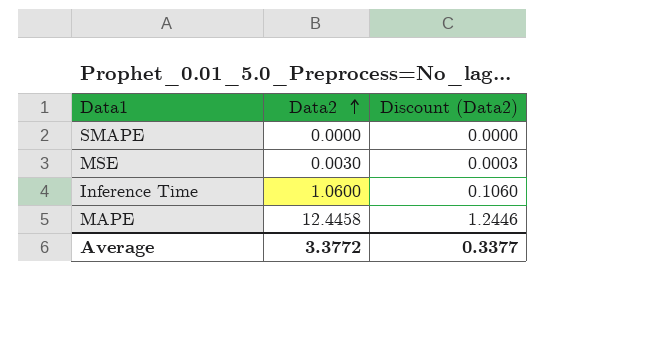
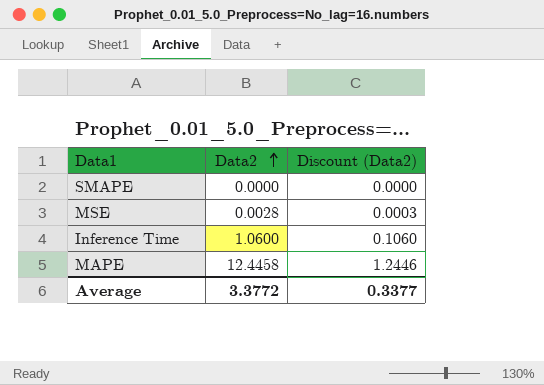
MSE | Data2: 0.0030 -> 0.0028

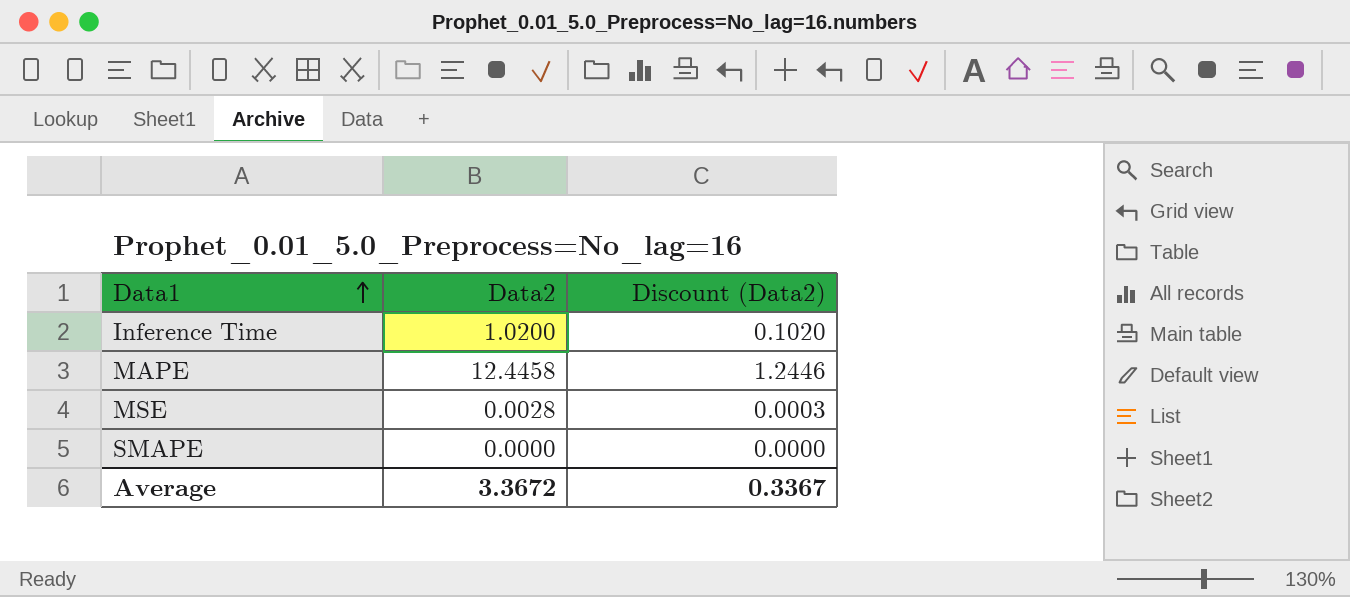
row order: Data2 ascending -> Data1 ascending
Inference Time | Data2: 1.0600 -> 1.0200
Inference Time | Discount (Data2): 0.1060 -> 0.1020
Average | Data2: 3.3772 -> 3.3672
Average | Discount (Data2): 0.3377 -> 0.3367

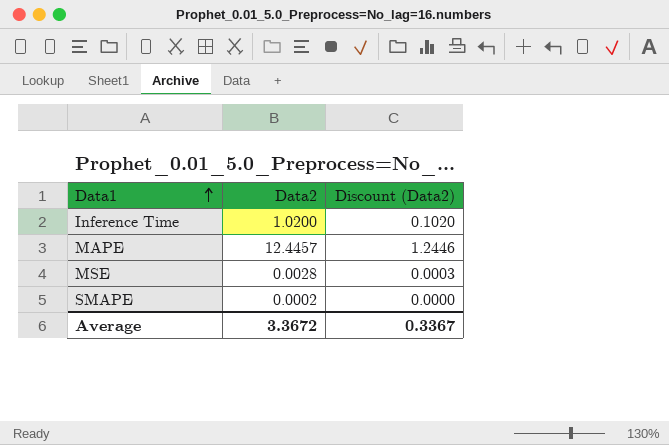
MAPE | Data2: 12.4458 -> 12.4457
SMAPE | Data2: 0.0000 -> 0.0002

